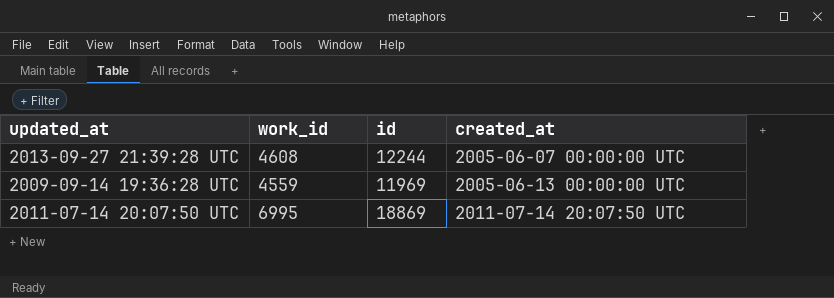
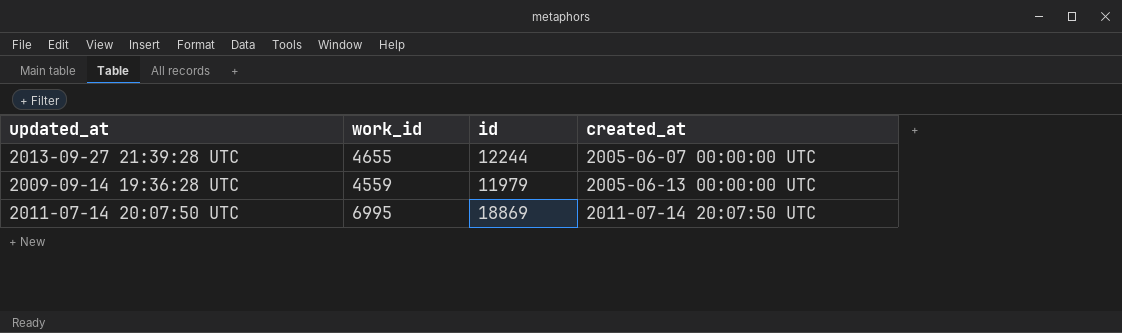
2013-09-27 21:39:28 UTC | work_id: 4608 -> 4655
2009-09-14 19:36:28 UTC | id: 11969 -> 11979

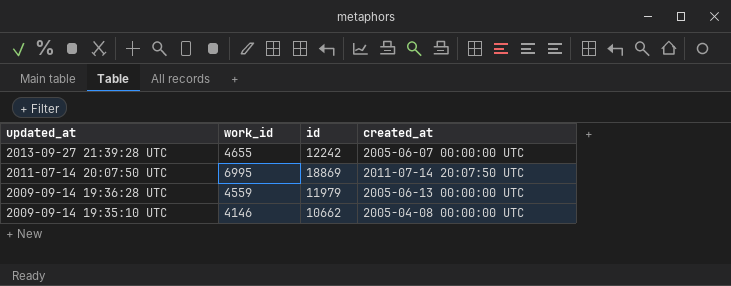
row order: created_at ascending -> updated_at descending
2013-09-27 21:39:28 UTC | id: 12244 -> 12242
row 2009-09-14 19:35:10 UTC: none -> 4146 | 10662 | 2005-04-08 00:00:00 UTC

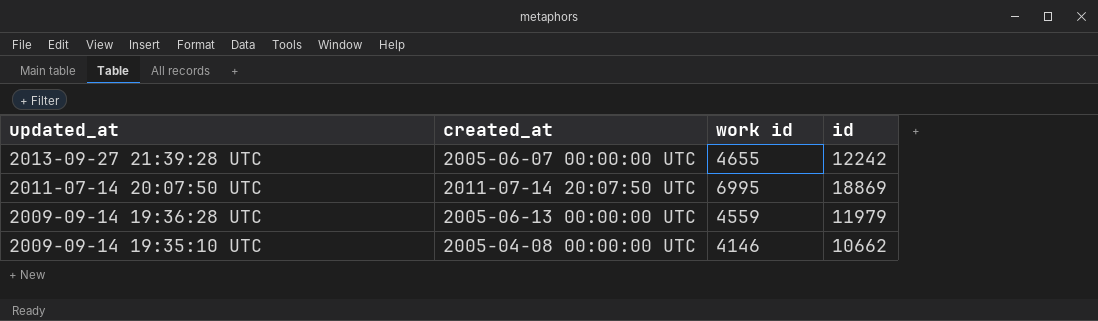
column created_at | position: 4 -> 2
column name: work_id -> work id

